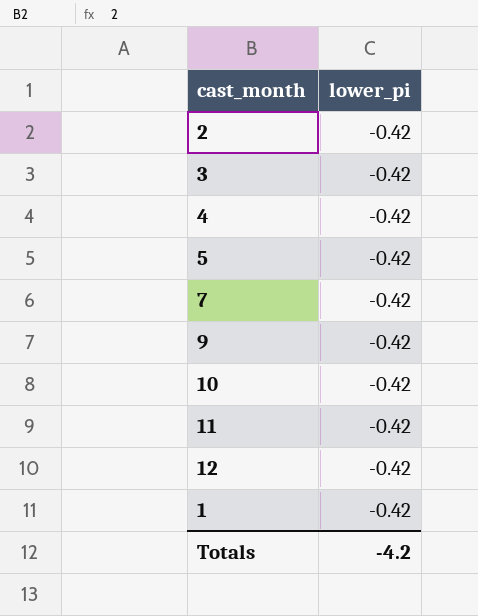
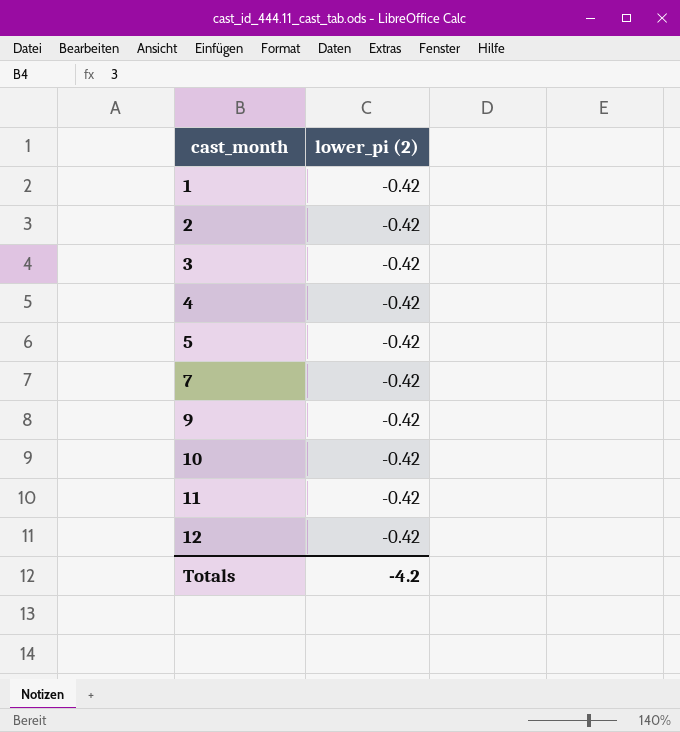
row order: none -> cast_month ascending
column name: lower_pi -> lower_pi (2)

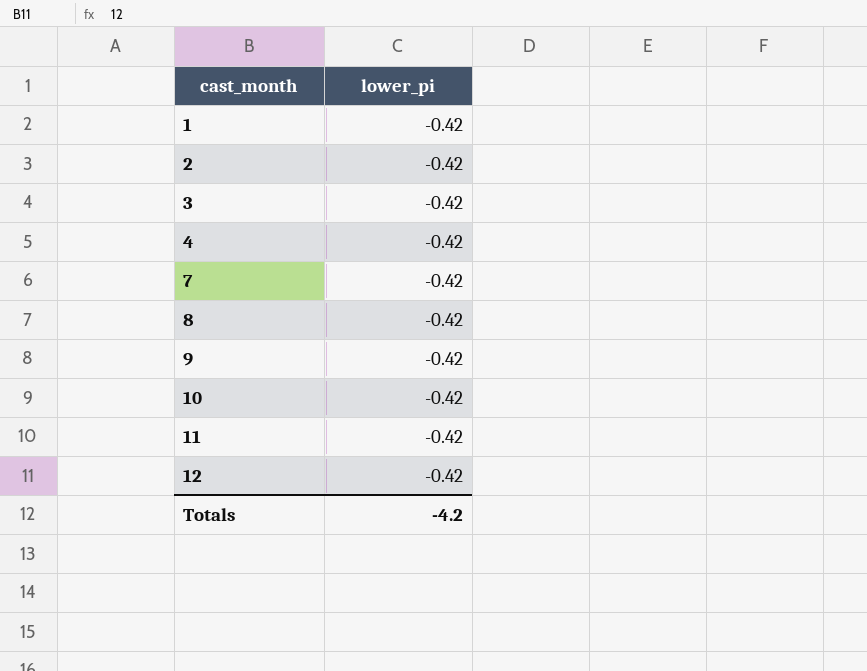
column name: lower_pi (2) -> lower_pi
row 5: -0.42 -> none
row 8: none -> -0.42

